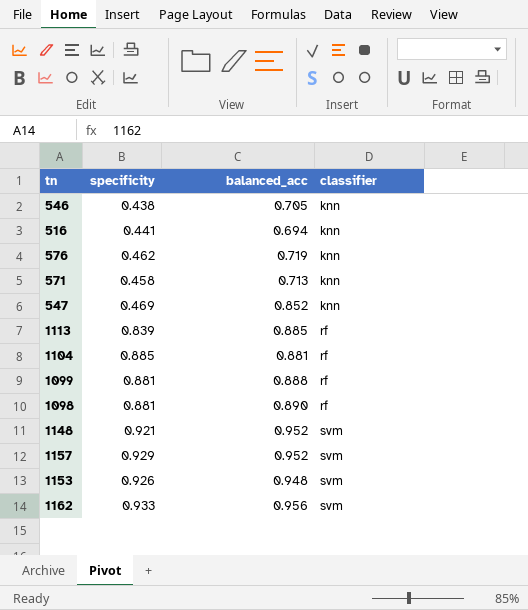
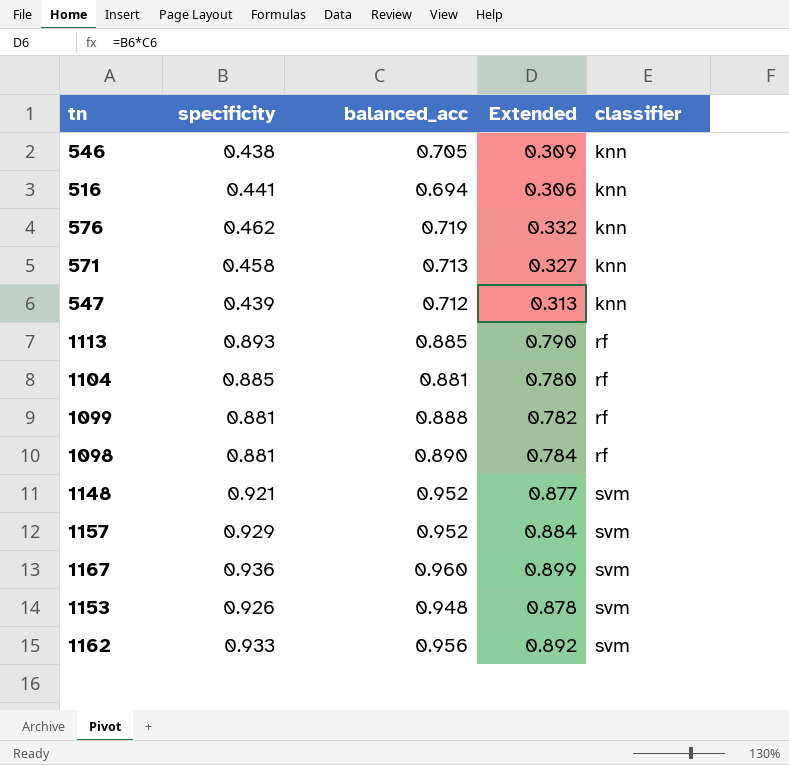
column Extended | formula: none -> [specificity] * [balanced_acc]
547 | specificity: 0.469 -> 0.439
547 | balanced_acc: 0.852 -> 0.712
1113 | specificity: 0.839 -> 0.893
row 1167: none -> 0.936 | 0.960 | 0.899 | svm

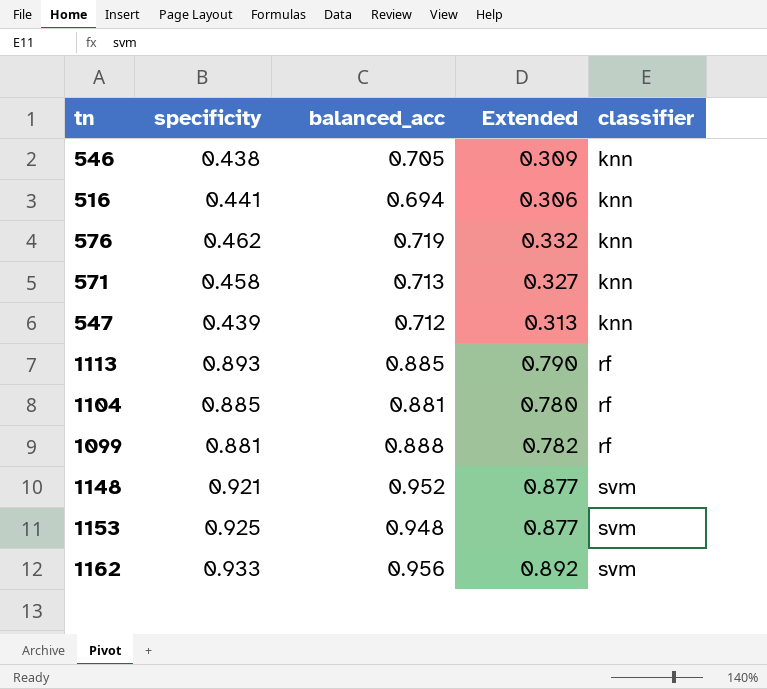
row 1098: 0.881 | 0.890 | 0.784 | rf -> none
row 1157: 0.929 | 0.952 | 0.884 | svm -> none
row 1167: 0.936 | 0.960 | 0.899 | svm -> none
1153 | specificity: 0.926 -> 0.925
1153 | Extended: 0.878 -> 0.877

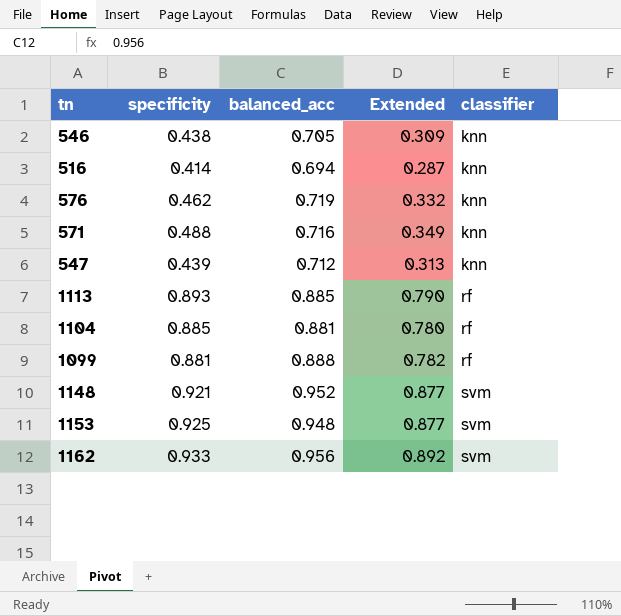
516 | specificity: 0.441 -> 0.414
516 | Extended: 0.306 -> 0.287
571 | specificity: 0.458 -> 0.488
571 | balanced_acc: 0.713 -> 0.716
571 | Extended: 0.327 -> 0.349

